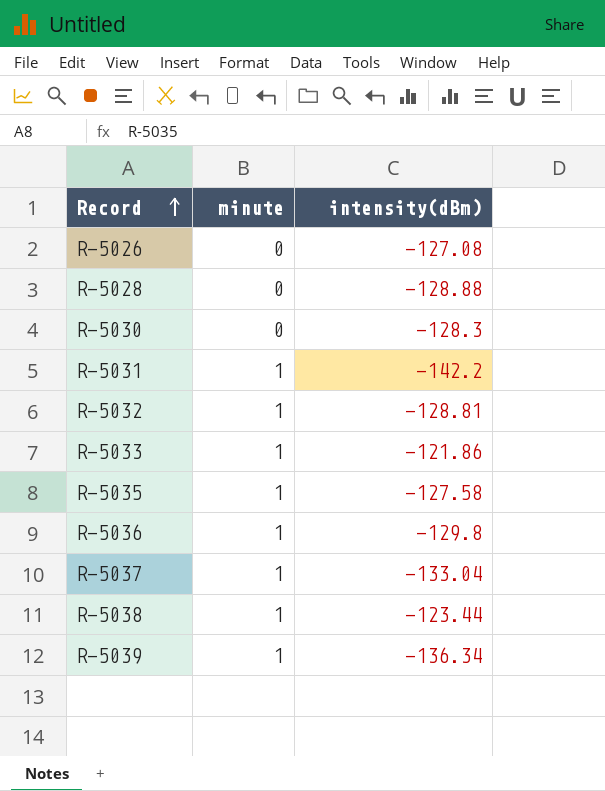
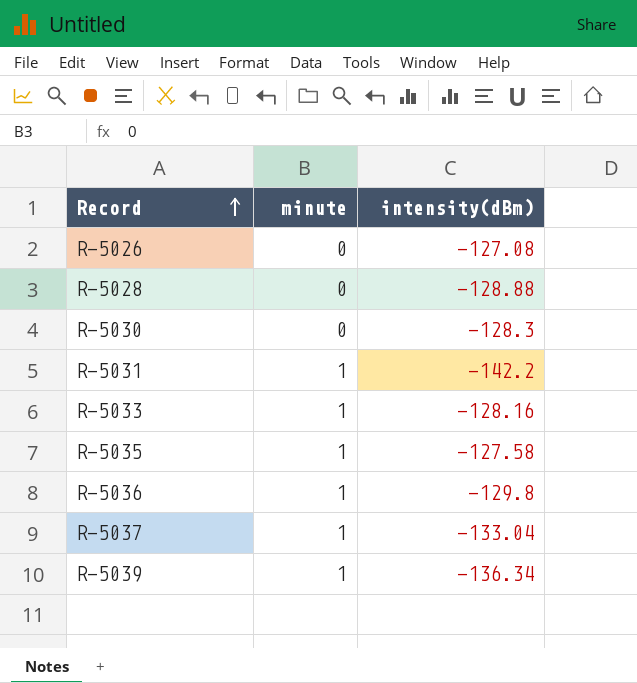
row R-5032: 1 | -128.81 -> none
row R-5038: 1 | -123.44 -> none
R-5033 | intensity(dBm): -121.86 -> -128.16

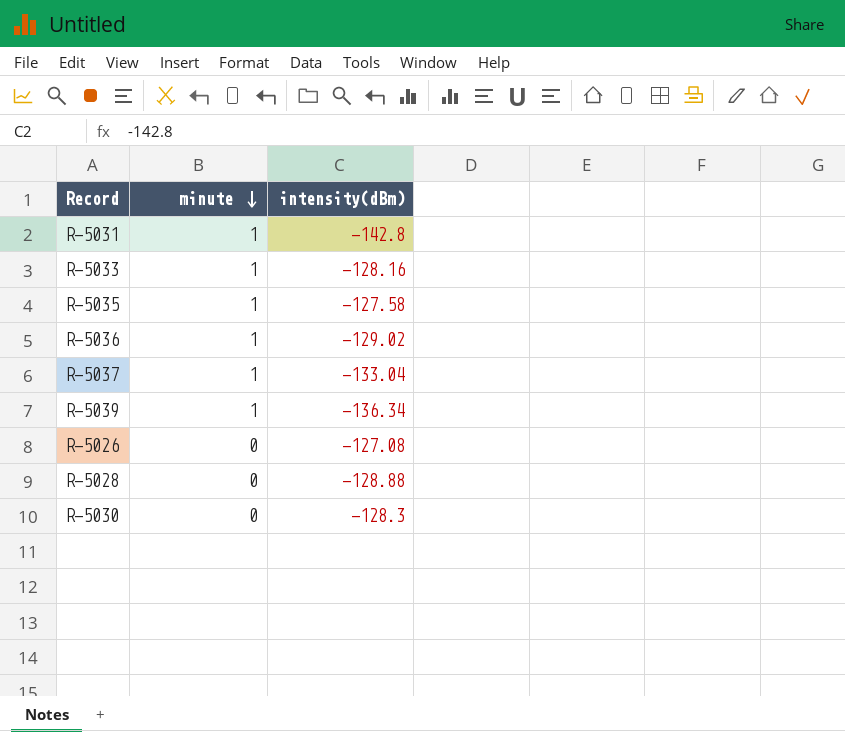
row order: Record ascending -> minute descending
R-5031 | intensity(dBm): -142.2 -> -142.8
R-5036 | intensity(dBm): -129.8 -> -129.02

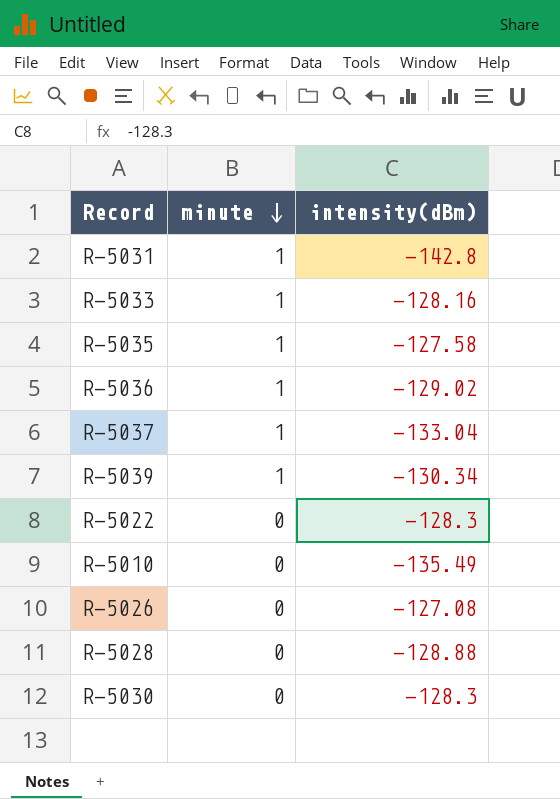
R-5039 | intensity(dBm): -136.34 -> -130.34
row R-5022: none -> 0 | -128.3
row R-5010: none -> 0 | -135.49

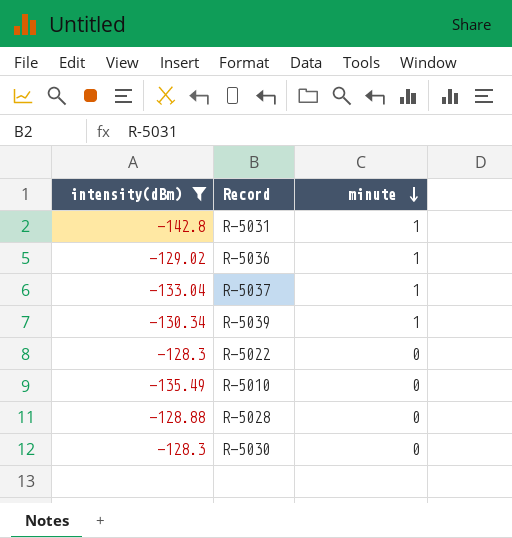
filter: none -> intensity(dBm) <= -128.3
column intensity(dBm) | position: 3 -> 1

